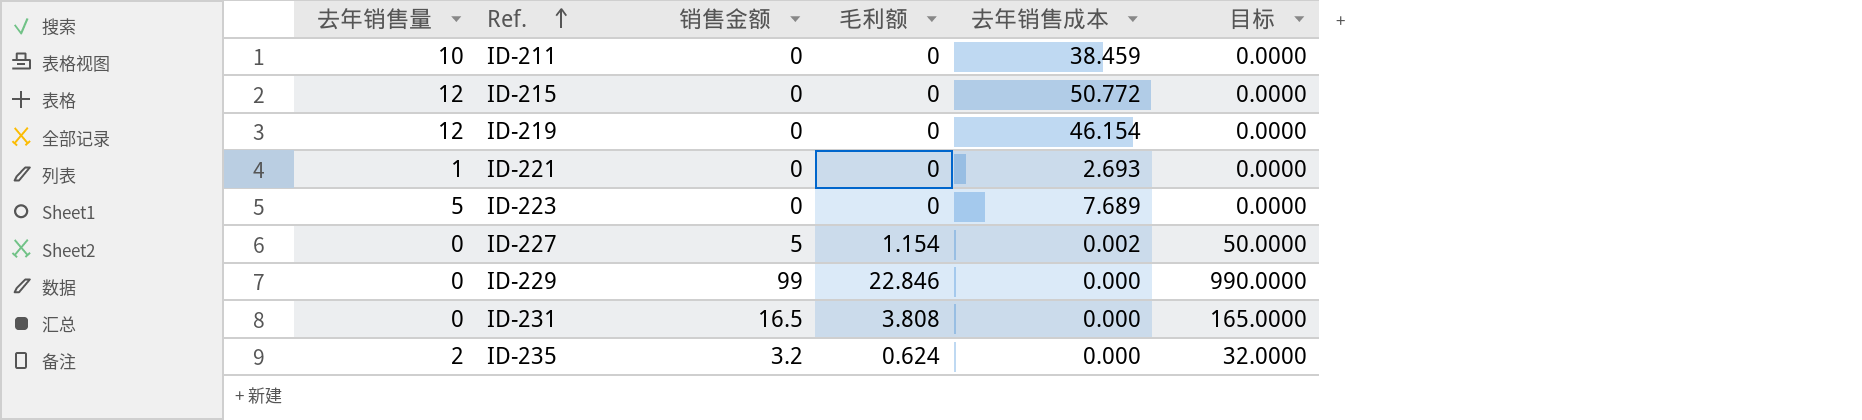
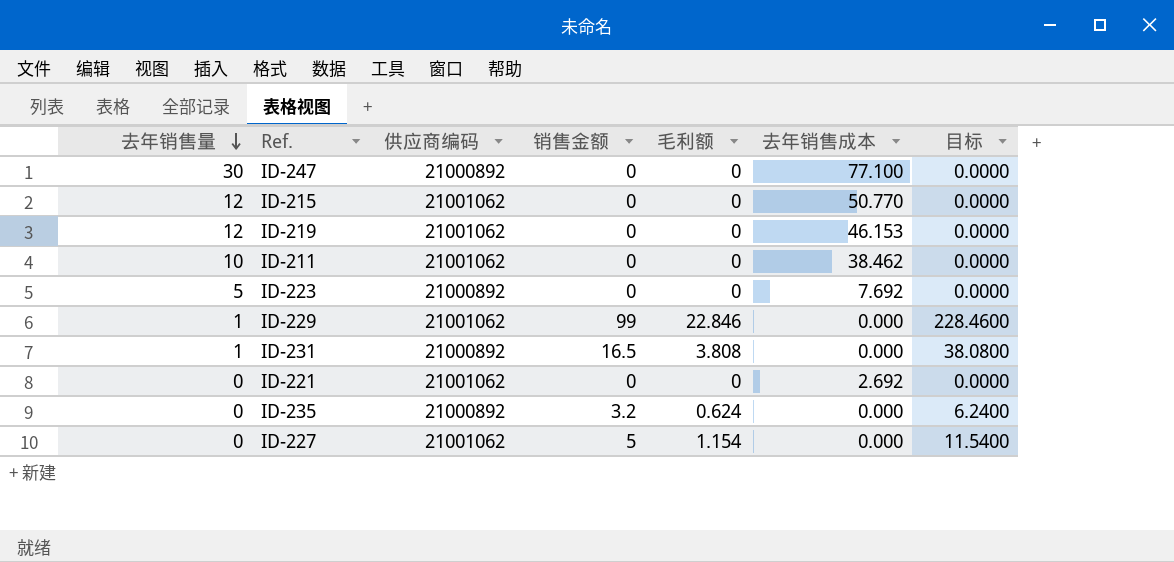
row order: Ref. ascending -> 去年销售量 descending
column 供应商编码 | position: none -> 3
column 目标 | formula: [销售金额] * 10 -> [毛利额] * 10
row ID-247: none -> 30 | 21000892 | 0 | 0 | 77.100 | 0.0000
ID-215 | 去年销售成本: 50.772 -> 50.770
ID-219 | 去年销售成本: 46.154 -> 46.153
ID-211 | 去年销售成本: 38.459 -> 38.462
ID-223 | 去年销售成本: 7.689 -> 7.692
ID-229 | 去年销售量: 0 -> 1
ID-231 | 去年销售量: 0 -> 1
ID-221 | 去年销售量: 1 -> 0
ID-221 | 去年销售成本: 2.693 -> 2.692
ID-235 | 去年销售量: 2 -> 0
ID-227 | 去年销售成本: 0.002 -> 0.000

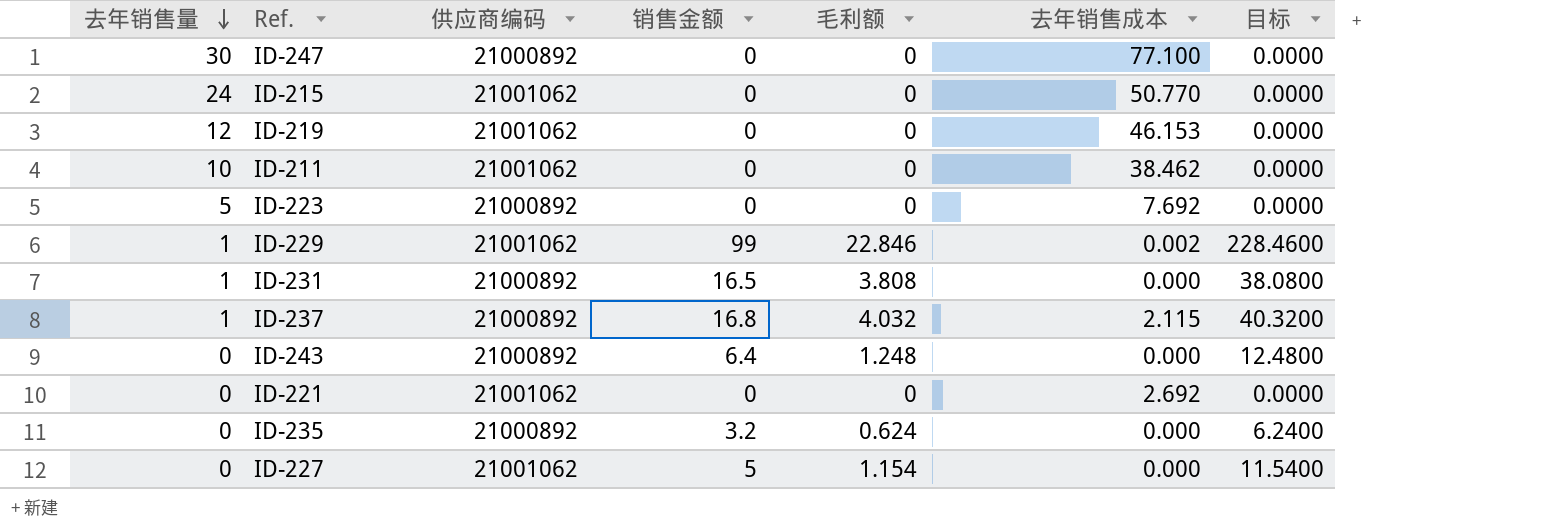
ID-215 | 去年销售量: 12 -> 24
ID-229 | 去年销售成本: 0.000 -> 0.002
row ID-237: none -> 1 | 21000892 | 16.8 | 4.032 | 2.115 | 40.3200
row ID-243: none -> 0 | 21000892 | 6.4 | 1.248 | 0.000 | 12.4800

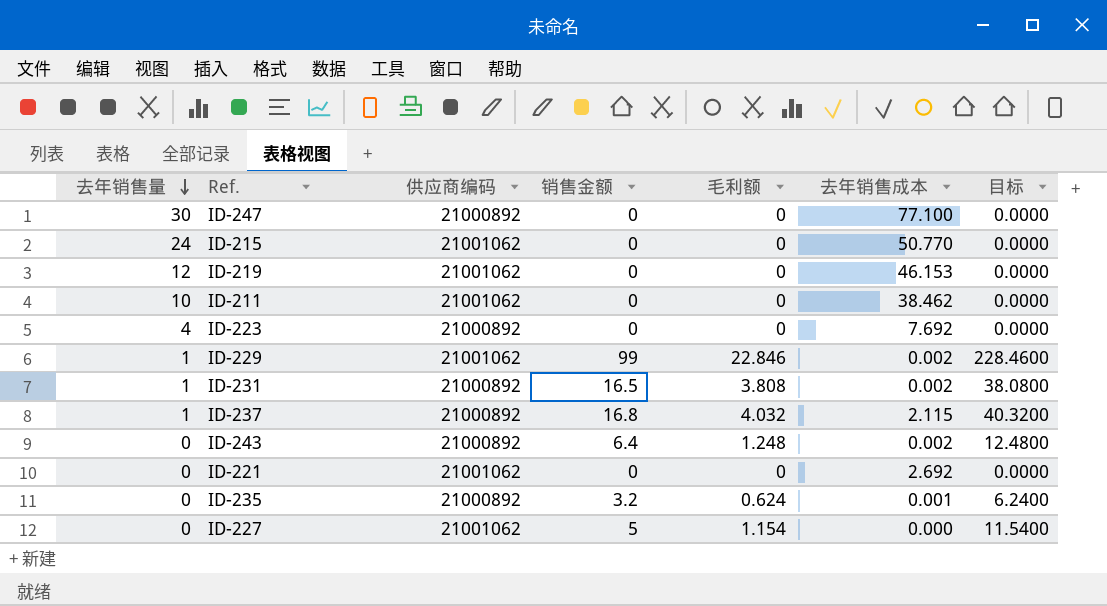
ID-223 | 去年销售量: 5 -> 4
ID-231 | 去年销售成本: 0.000 -> 0.002
ID-243 | 去年销售成本: 0.000 -> 0.002
ID-235 | 去年销售成本: 0.000 -> 0.001

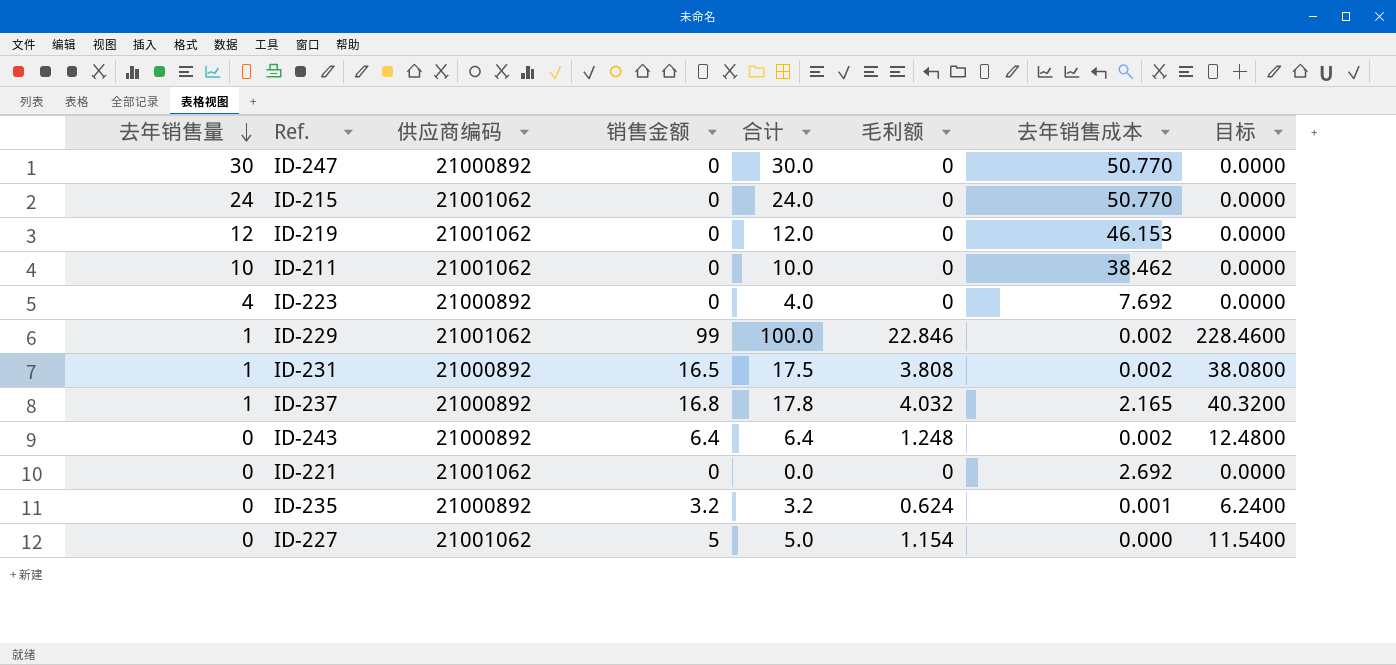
column 合计 | formula: none -> [去年销售量] + [销售金额]
ID-247 | 去年销售成本: 77.100 -> 50.770
ID-237 | 去年销售成本: 2.115 -> 2.165

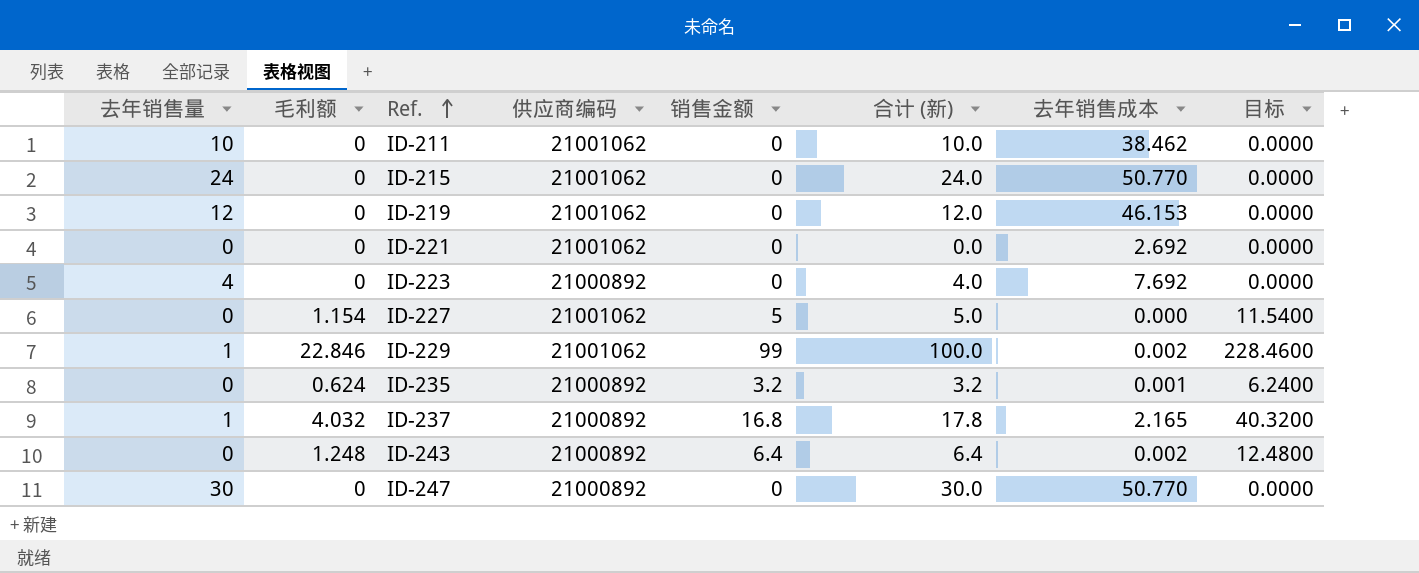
row order: 去年销售量 descending -> Ref. ascending
column 毛利额 | position: 6 -> 2
column name: 合计 -> 合计 (新)
row ID-231: 1 | 21000892 | 16.5 | 17.5 | 3.808 | 0.002 | 38.0800 -> none

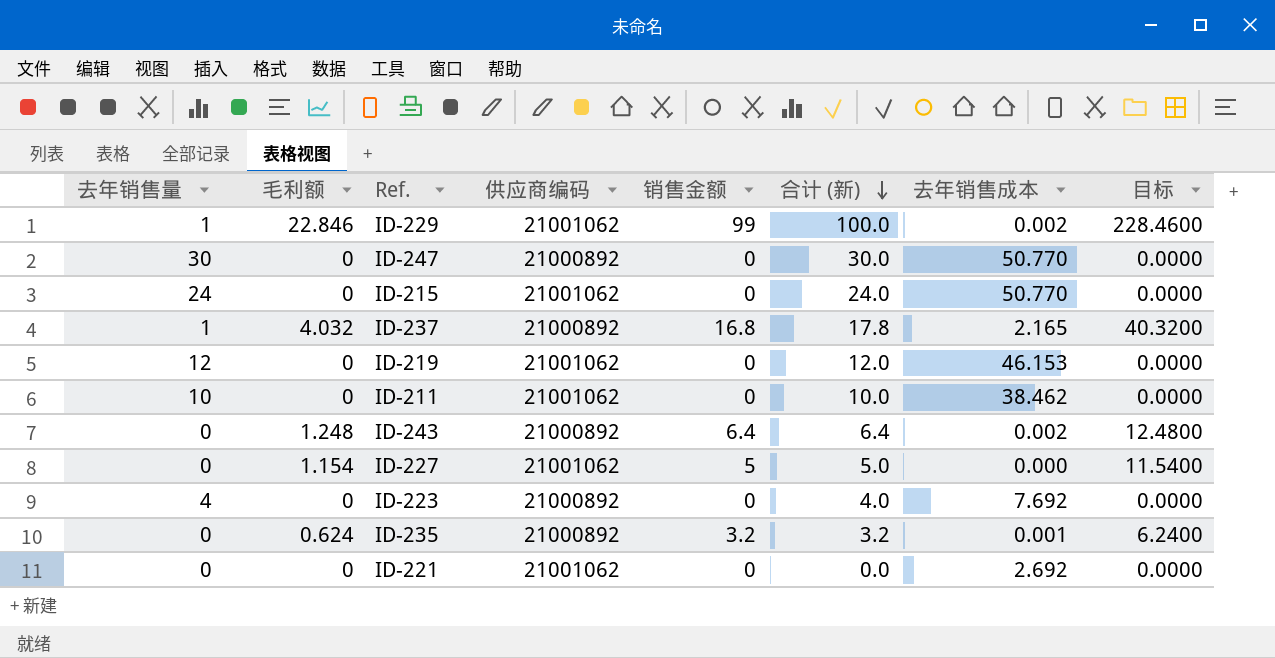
row order: Ref. ascending -> 合计 (新) descending

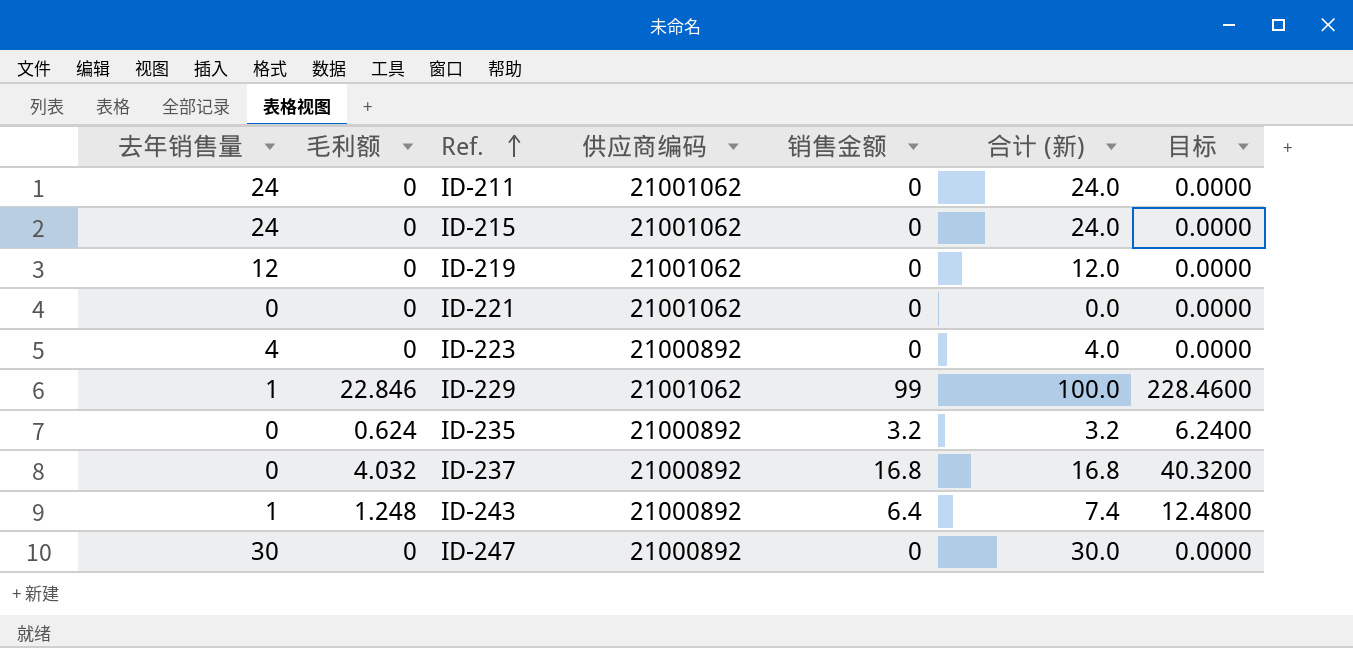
row order: 合计 (新) descending -> Ref. ascending
column 去年销售成本 | position: 7 -> none
row ID-227: 0 | 1.154 | 21001062 | 5 | 5.0 | 0.000 | 11.5400 -> none
ID-211 | 去年销售量: 10 -> 24
ID-211 | 合计 (新): 10.0 -> 24.0
ID-237 | 去年销售量: 1 -> 0
ID-237 | 合计 (新): 17.8 -> 16.8
ID-243 | 去年销售量: 0 -> 1
ID-243 | 合计 (新): 6.4 -> 7.4

